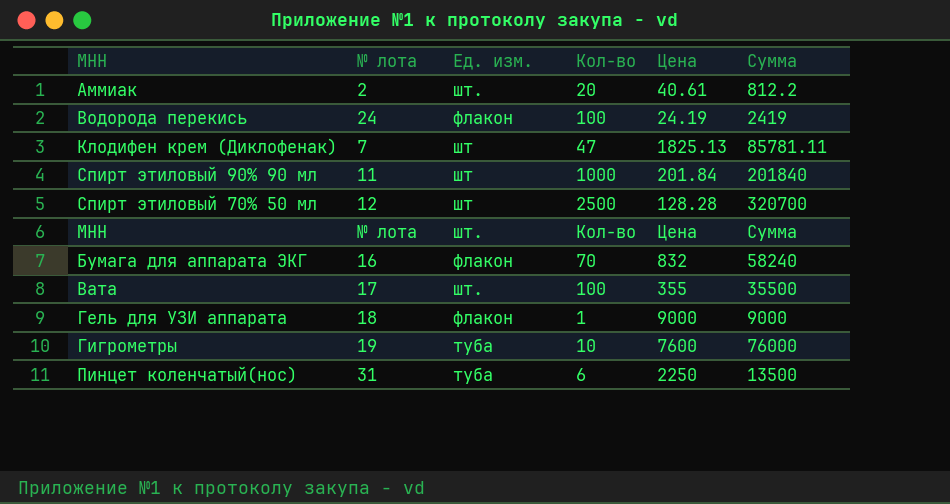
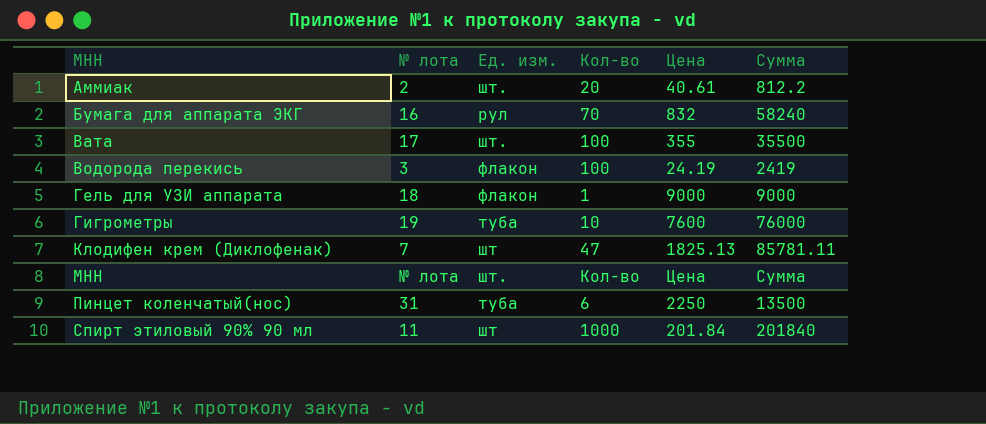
row order: none -> МНН ascending
row Спирт этиловый 70% 50 мл: 12 | шт | 2500 | 128.28 | 320700 -> none
Бумага для аппарата ЭКГ | Ед. изм.: флакон -> рул
Водорода перекись | № лота: 24 -> 3

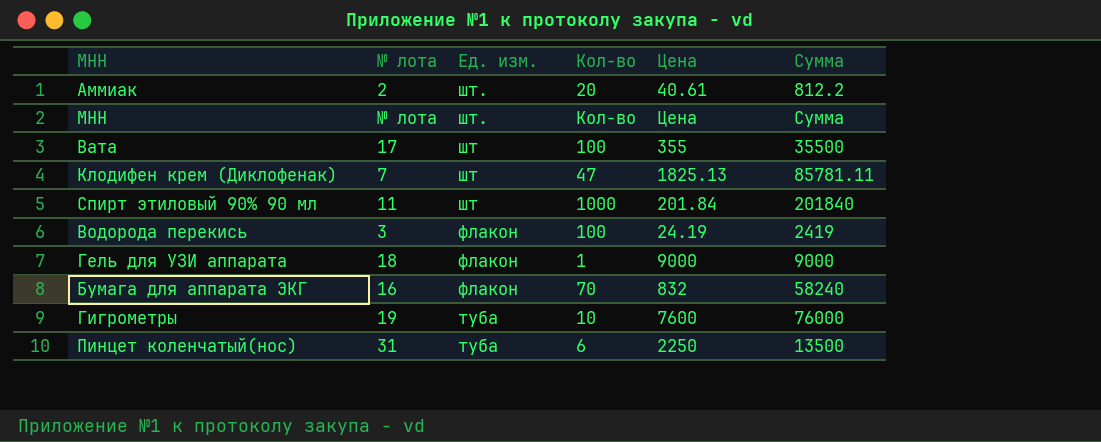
row order: МНН ascending -> Ед. изм. descending
Вата | Ед. изм.: шт. -> шт
Бумага для аппарата ЭКГ | Ед. изм.: рул -> флакон

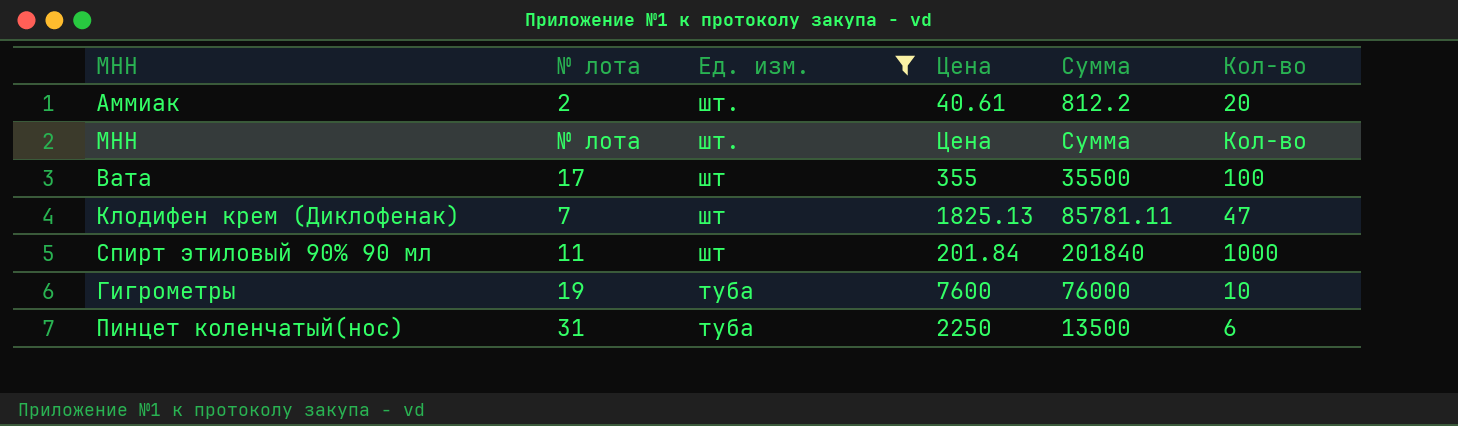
filter: none -> Ед. изм. != флакон
column Кол-во | position: 4 -> 6

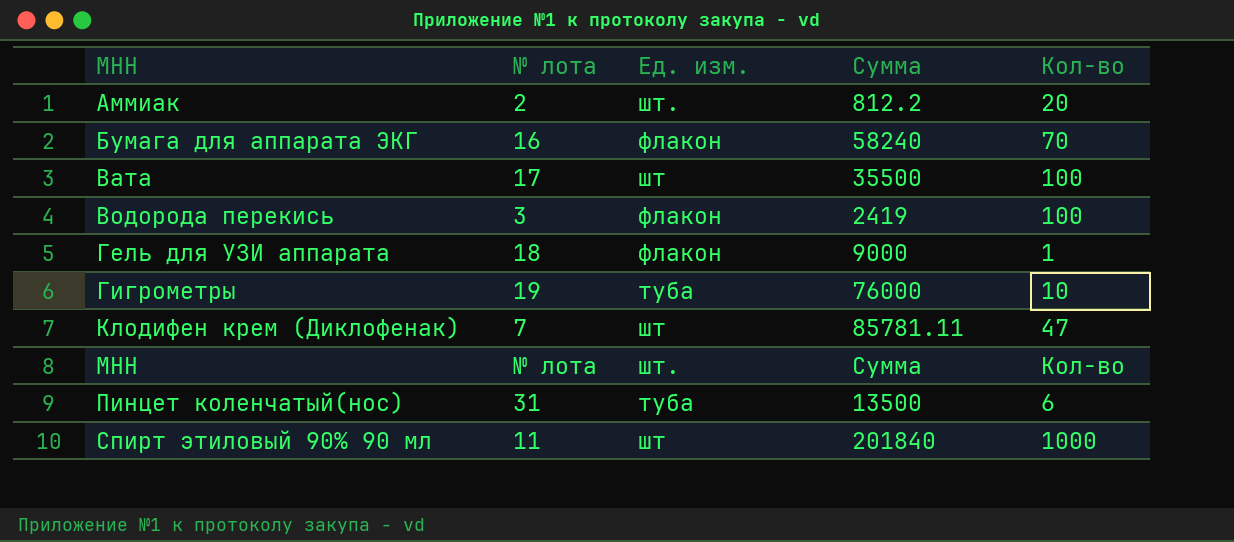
filter: Ед. изм. != флакон -> none
row order: Ед. изм. descending -> МНН ascending
column Цена | position: 4 -> none

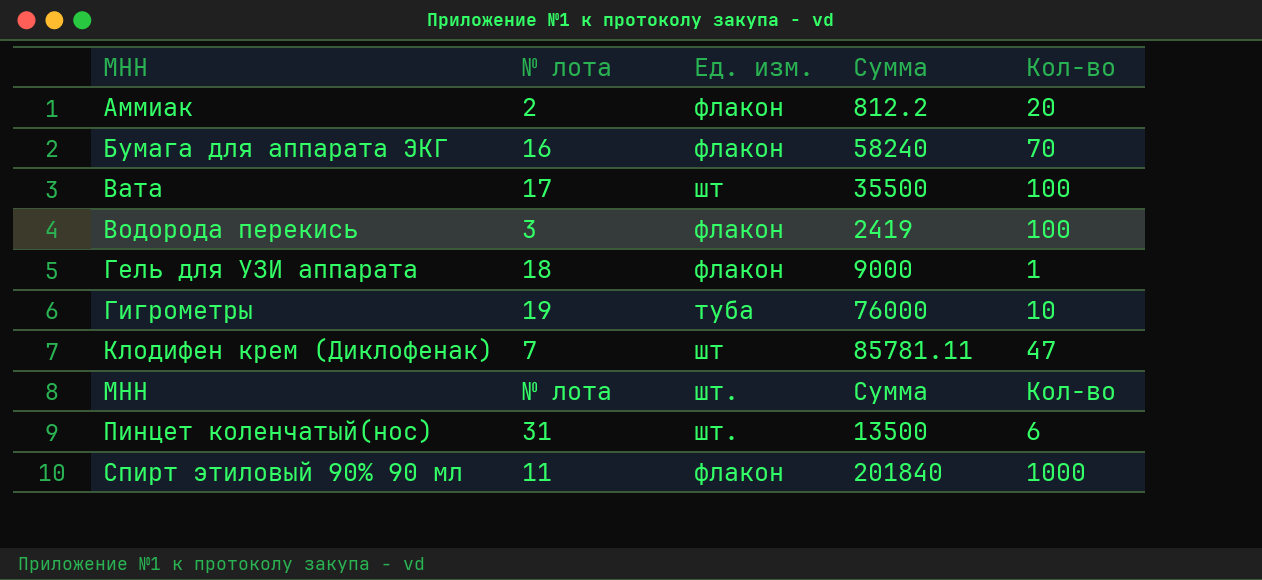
Аммиак | Ед. изм.: шт. -> флакон
Пинцет коленчатый(нос) | Ед. изм.: туба -> шт.
Спирт этиловый 90% 90 мл | Ед. изм.: шт -> флакон

